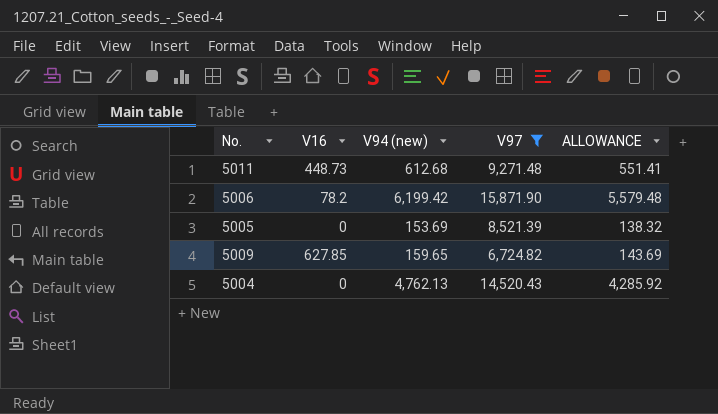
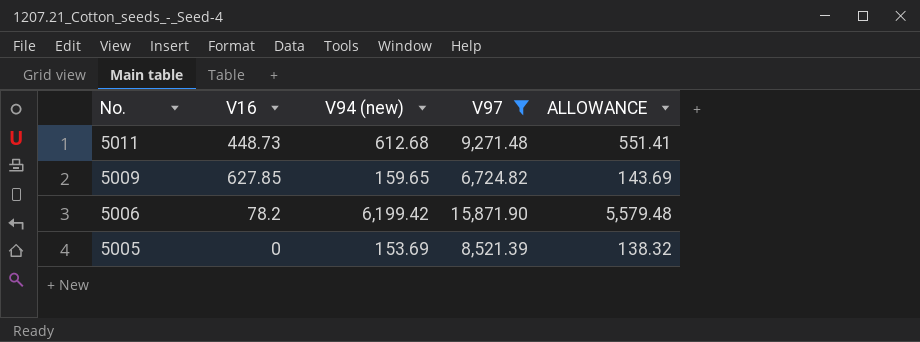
row order: none -> No. descending
row 5004: 0 | 4,762.13 | 14,520.43 | 4,285.92 -> none

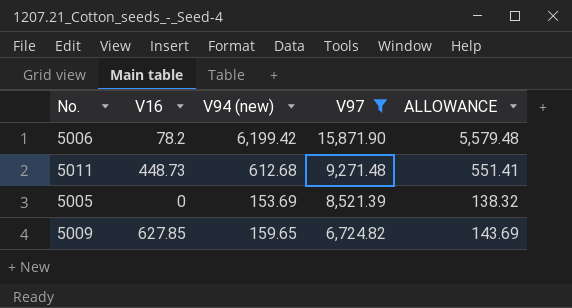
row order: No. descending -> V97 descending

